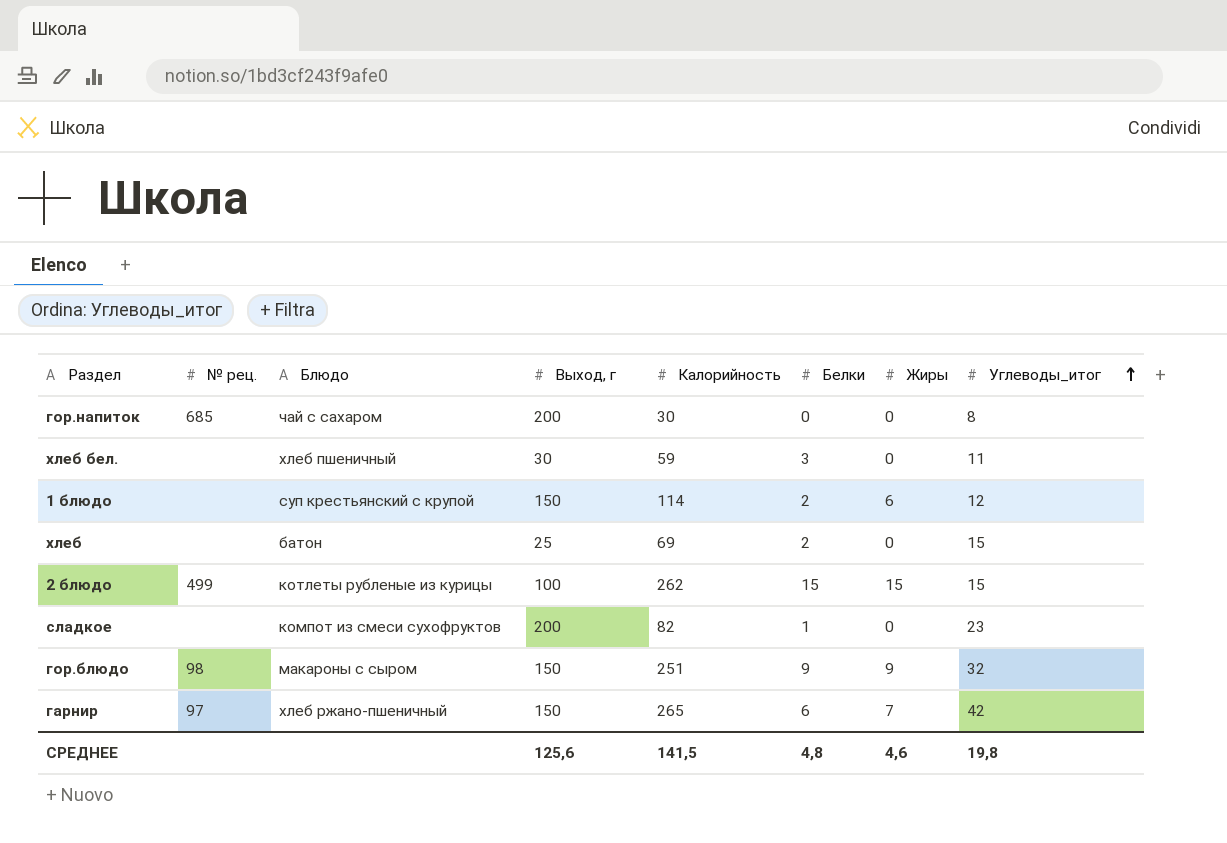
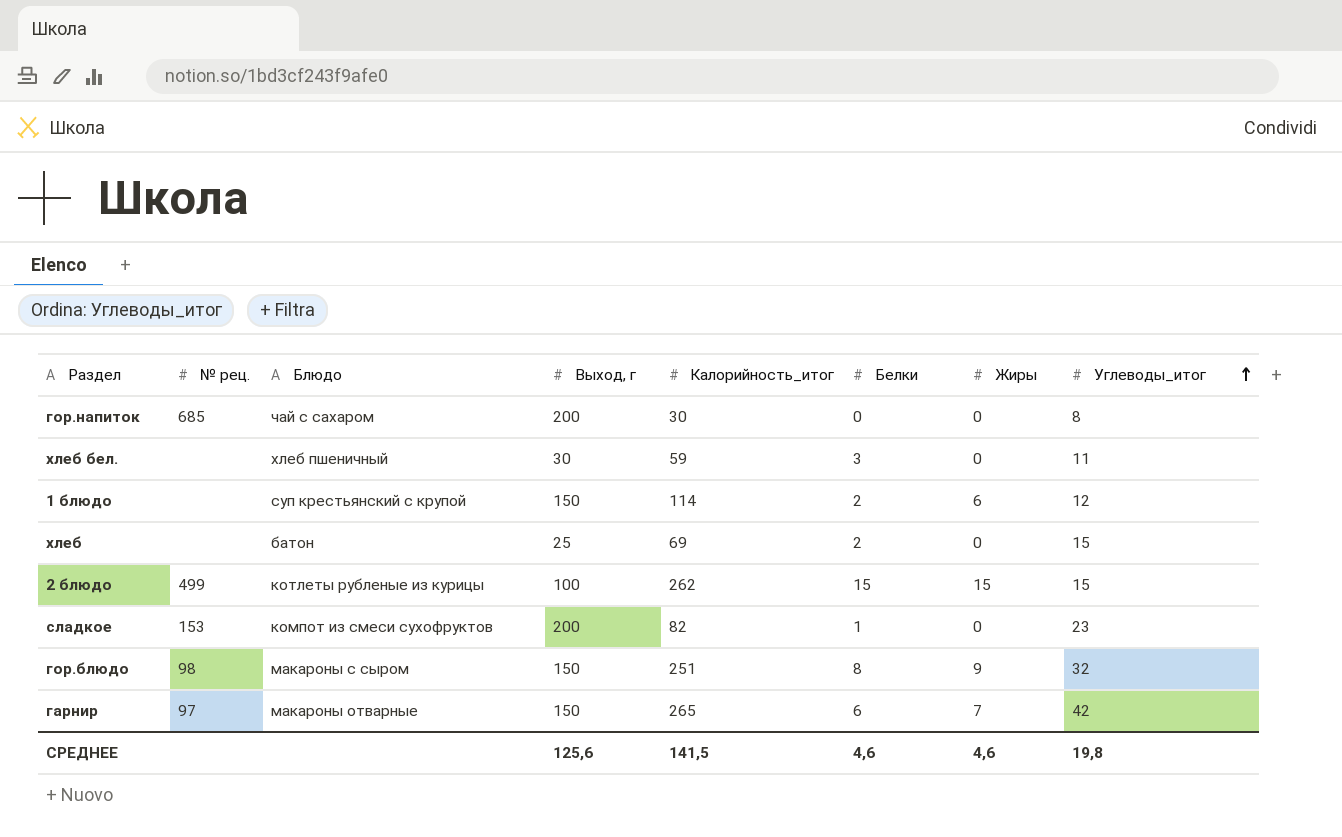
column name: Калорийность -> Калорийность_итог
сладкое | № рец.: none -> 153
гор.блюдо | Белки: 9 -> 8
гарнир | Блюдо: хлеб ржано-пшеничный -> макароны отварные
СРЕДНЕЕ | Белки: 4,8 -> 4,6

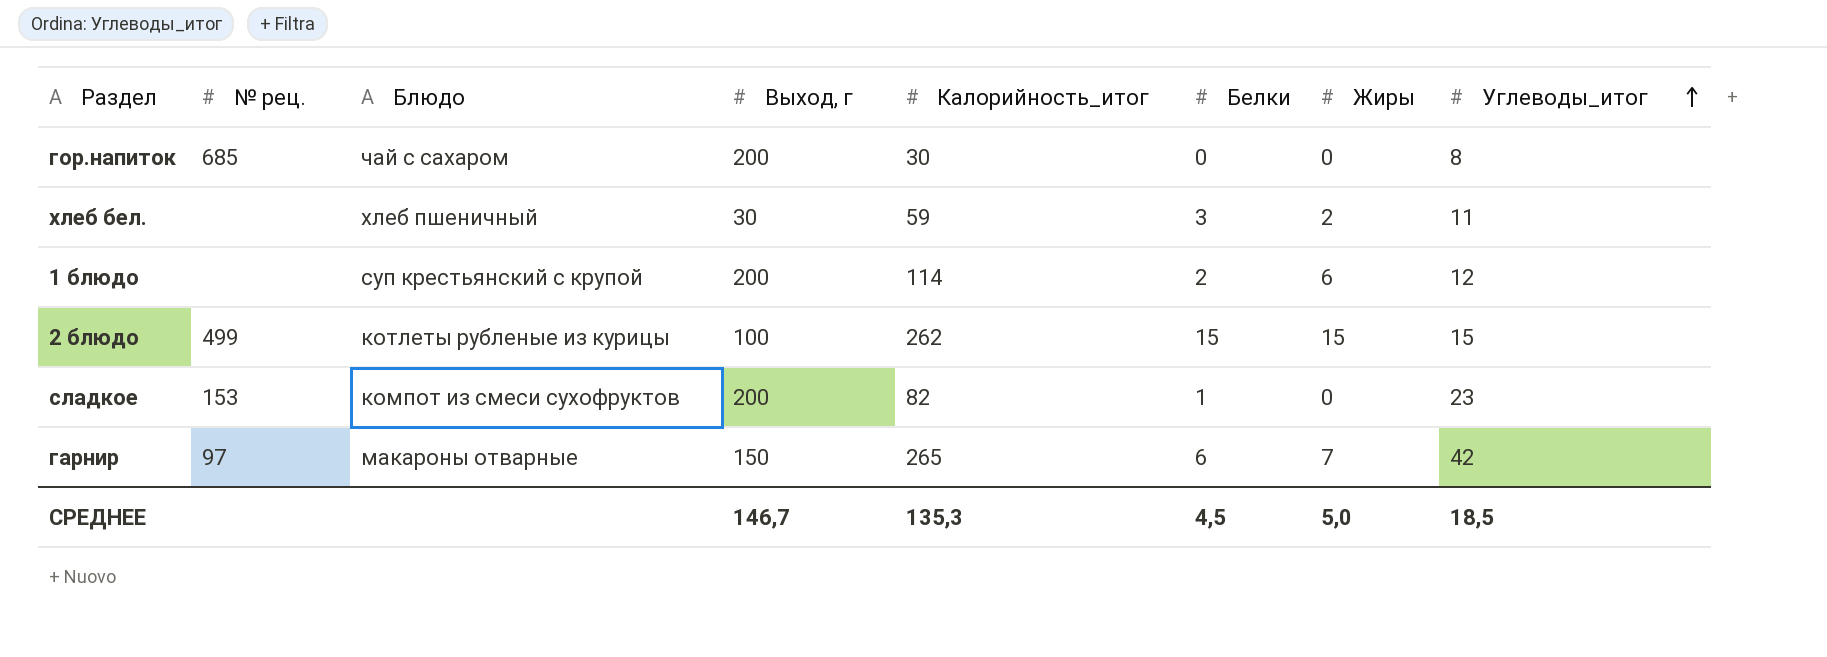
row хлеб: none | батон | 25 | 69 | 2 | 0 | 15 -> none
row гор.блюдо: 98 | макароны с сыром | 150 | 251 | 8 | 9 | 32 -> none
хлеб бел. | Жиры: 0 -> 2
1 блюдо | Выход, г: 150 -> 200
СРЕДНЕЕ | Выход, г: 125,6 -> 146,7
СРЕДНЕЕ | Калорийность_итог: 141,5 -> 135,3
СРЕДНЕЕ | Белки: 4,6 -> 4,5
СРЕДНЕЕ | Жиры: 4,6 -> 5,0
СРЕДНЕЕ | Углеводы_итог: 19,8 -> 18,5

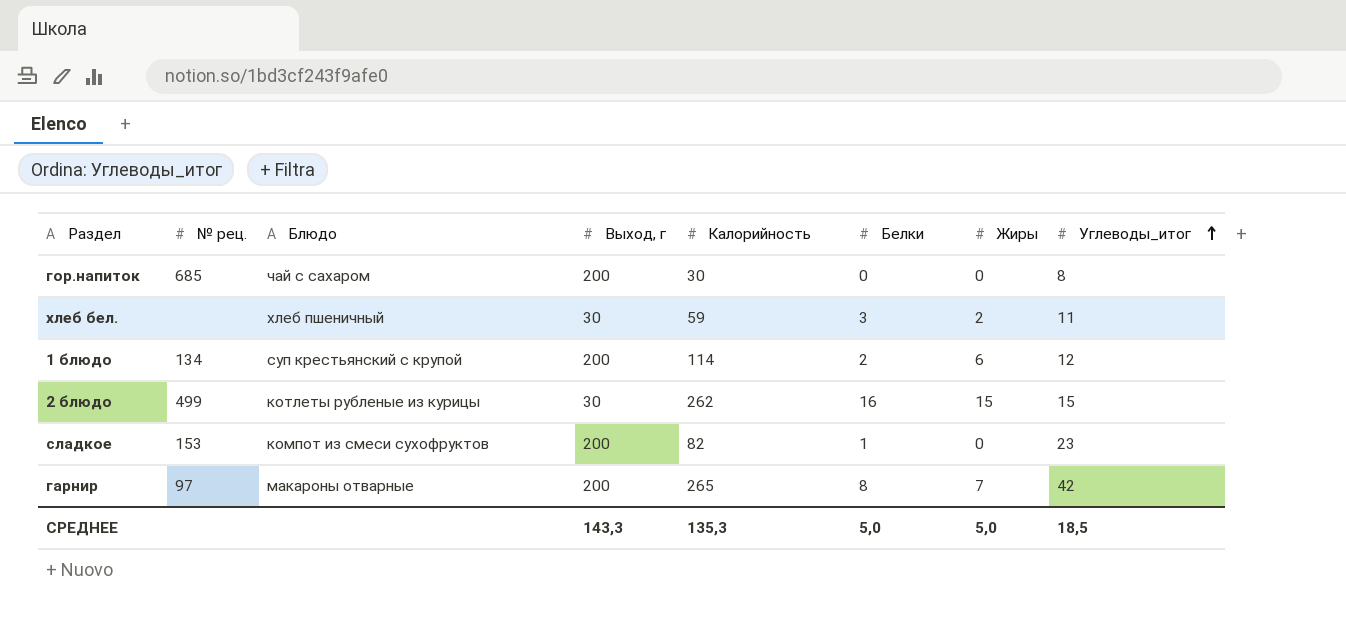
column name: Калорийность_итог -> Калорийность
1 блюдо | № рец.: none -> 134
2 блюдо | Выход, г: 100 -> 30
2 блюдо | Белки: 15 -> 16
гарнир | Выход, г: 150 -> 200
гарнир | Белки: 6 -> 8
СРЕДНЕЕ | Выход, г: 146,7 -> 143,3
СРЕДНЕЕ | Белки: 4,5 -> 5,0

